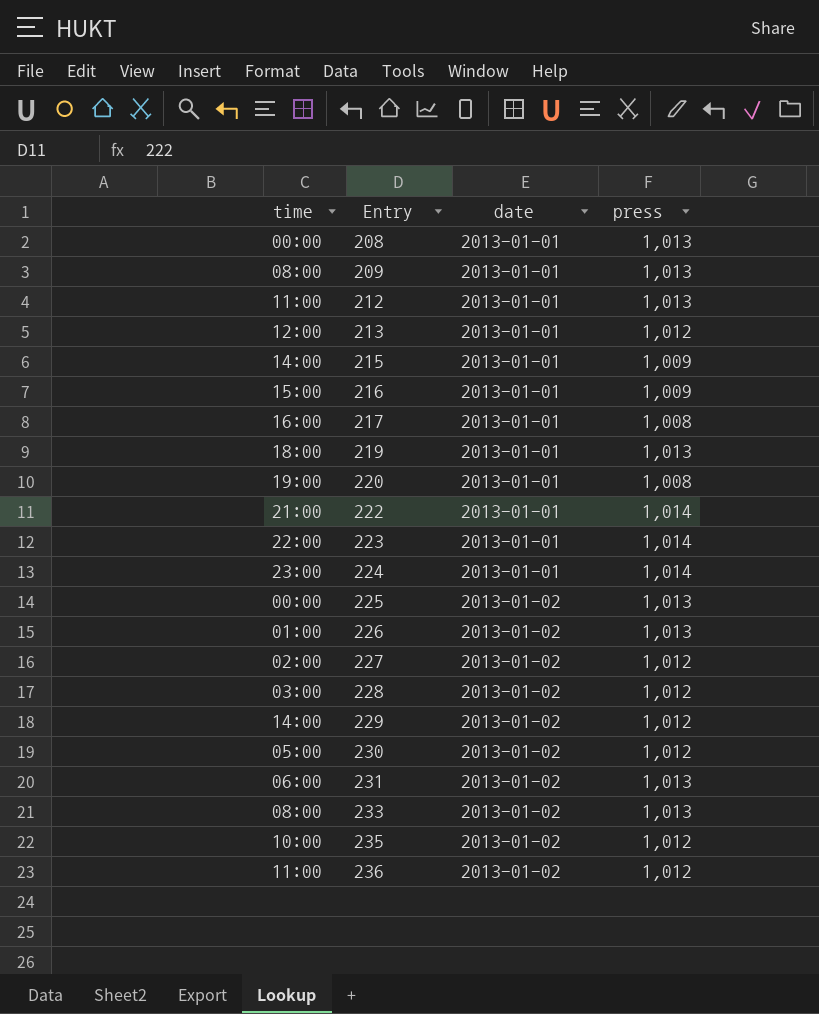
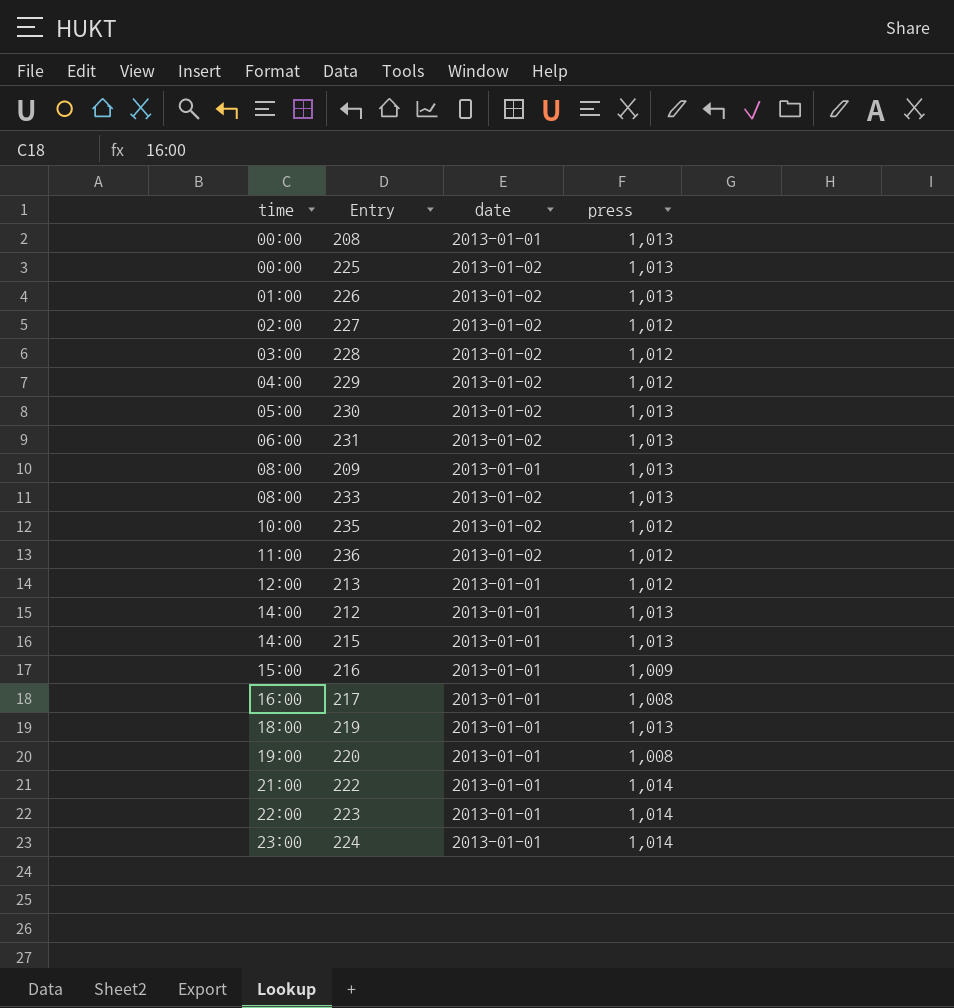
row order: Entry ascending -> time ascending
229 | time: 14:00 -> 04:00
230 | press: 1,012 -> 1,013
212 | time: 11:00 -> 14:00
215 | press: 1,009 -> 1,013

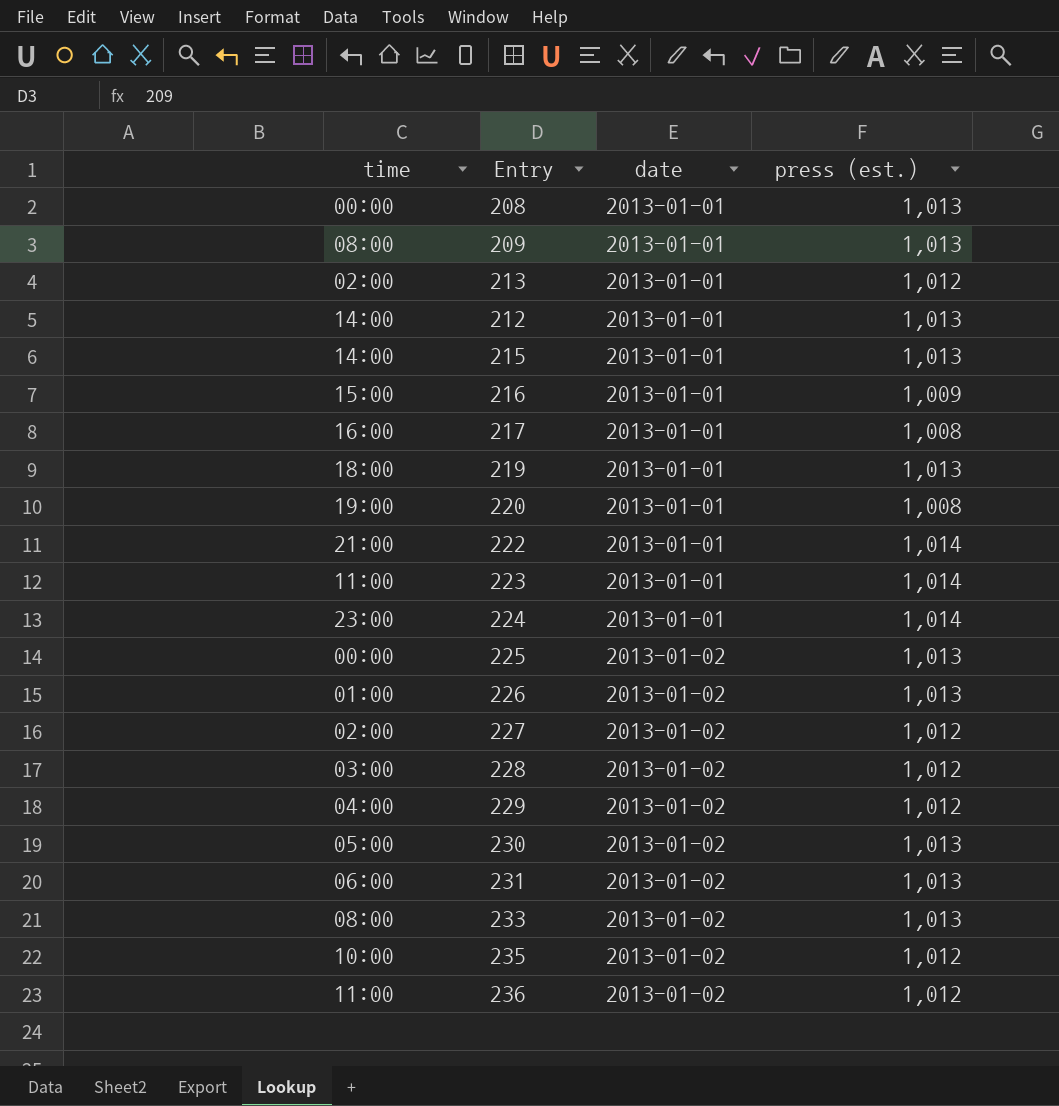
row order: time ascending -> date ascending
column name: press -> press (est.)
213 | time: 12:00 -> 02:00
223 | time: 22:00 -> 11:00

